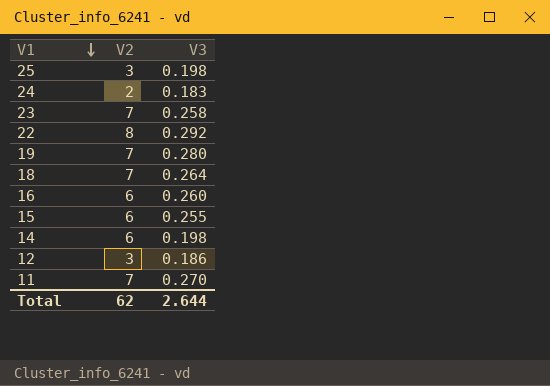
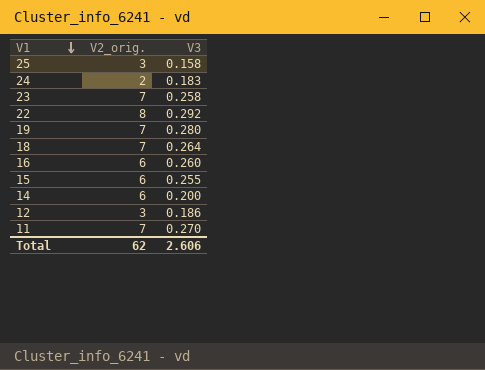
column name: V2 -> V2_orig.
25 | V3: 0.198 -> 0.158
14 | V3: 0.198 -> 0.200
Total | V3: 2.644 -> 2.606

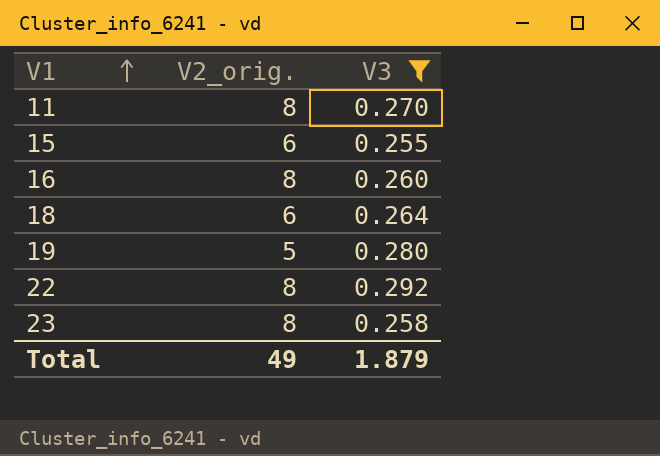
filter: none -> V3 >= 0.255
row order: V1 descending -> V1 ascending
11 | V2_orig.: 7 -> 8
16 | V2_orig.: 6 -> 8
18 | V2_orig.: 7 -> 6
19 | V2_orig.: 7 -> 5
23 | V2_orig.: 7 -> 8
Total | V2_orig.: 62 -> 49
Total | V3: 2.606 -> 1.879

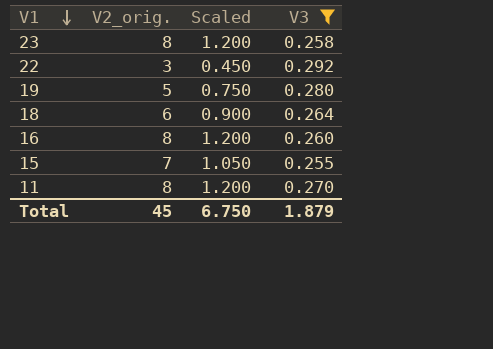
row order: V1 ascending -> V1 descending
column Scaled | formula: none -> [V2_orig.] * 0.15
22 | V2_orig.: 8 -> 3
15 | V2_orig.: 6 -> 7
Total | V2_orig.: 49 -> 45

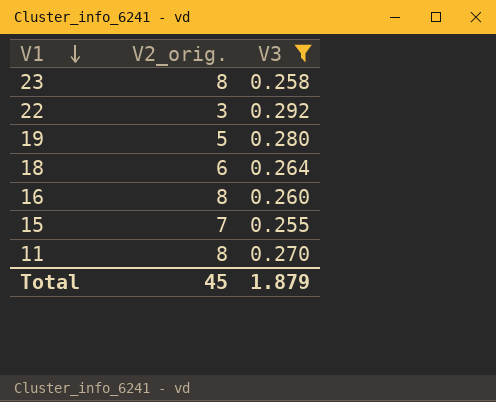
column Scaled | formula: [V2_orig.] * 0.15 -> none

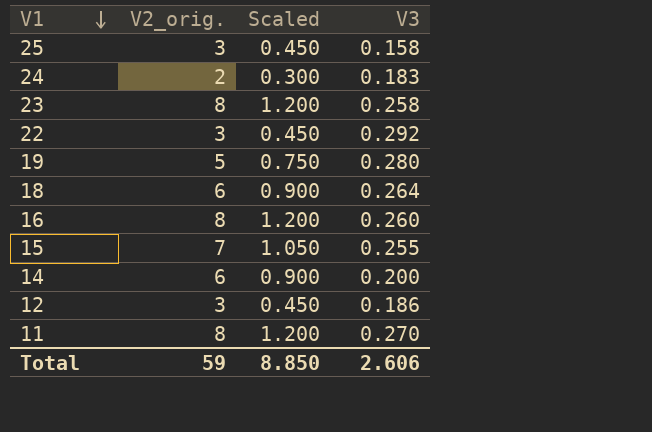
filter: V3 >= 0.255 -> none
column Scaled | formula: none -> [V2_orig.] * 0.15
Total | V2_orig.: 45 -> 59
Total | V3: 1.879 -> 2.606

